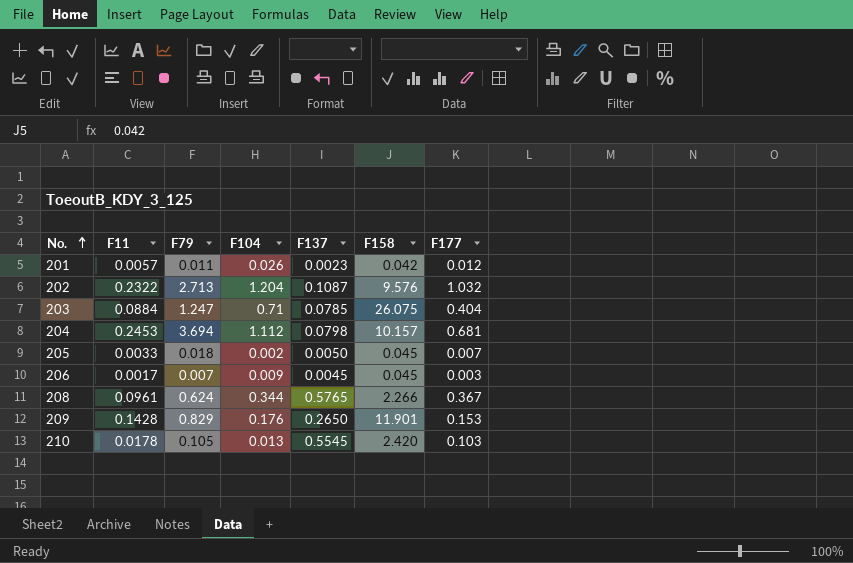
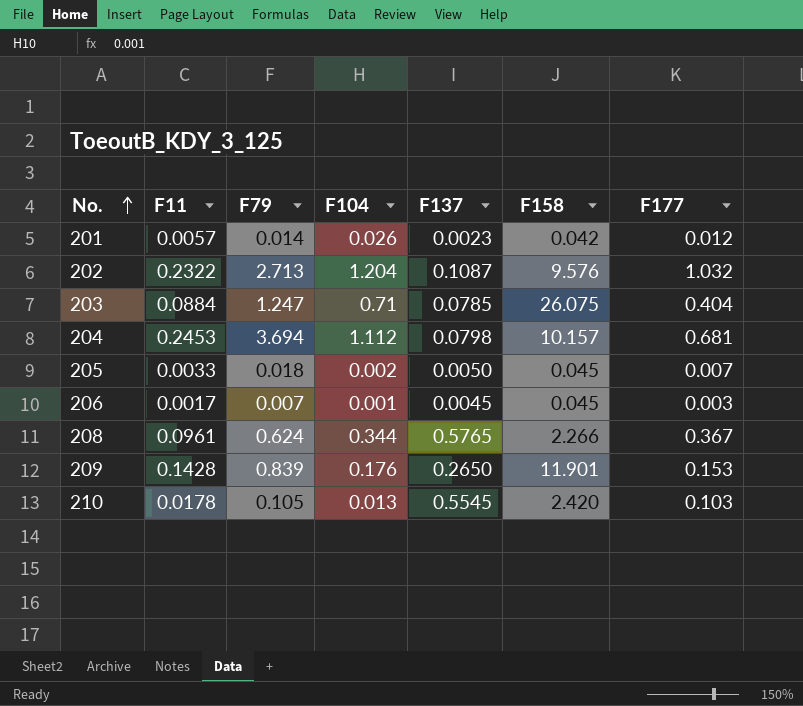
201 | F79: 0.011 -> 0.014
206 | F104: 0.009 -> 0.001
209 | F79: 0.829 -> 0.839

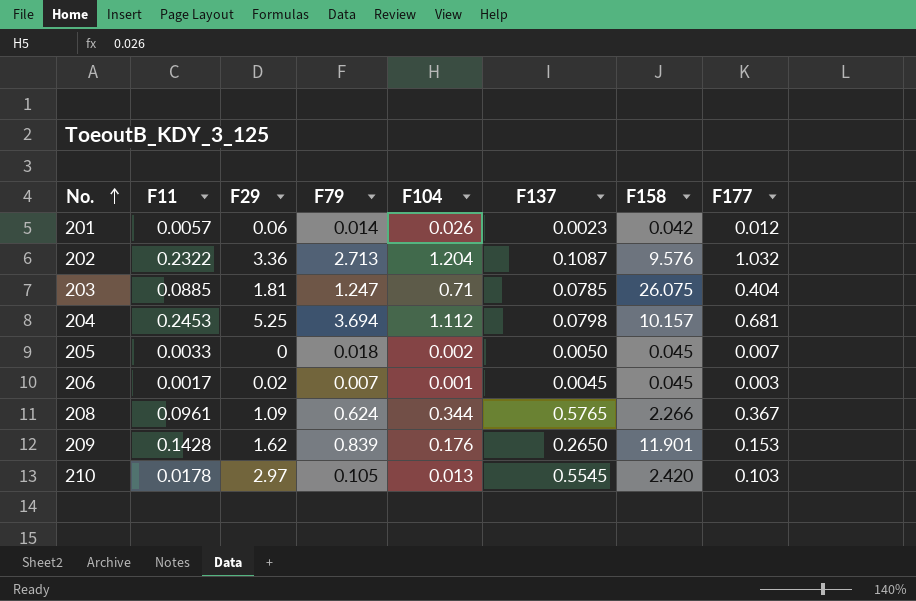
column F29 | position: none -> 3
203 | F11: 0.0884 -> 0.0885

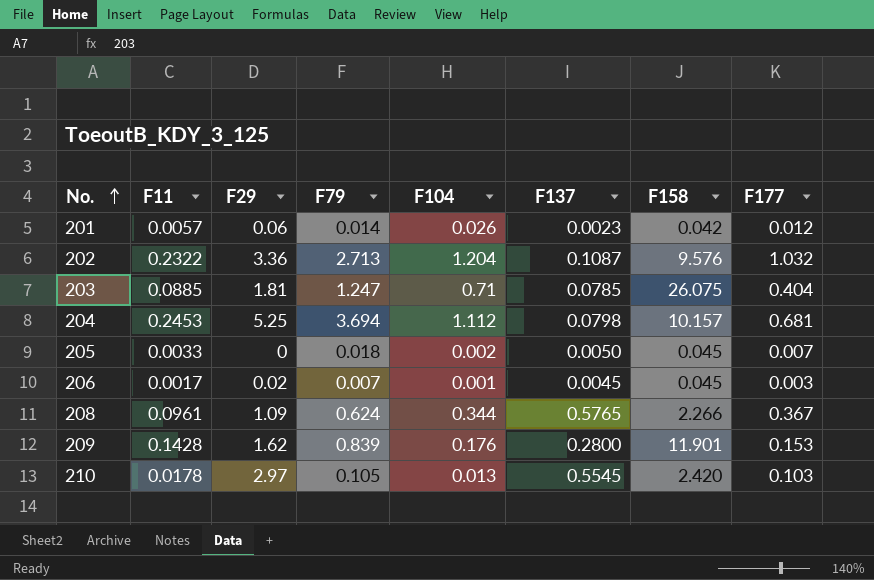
209 | F137: 0.2650 -> 0.2800

